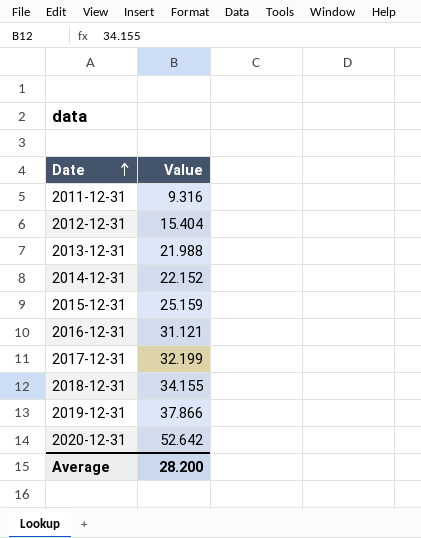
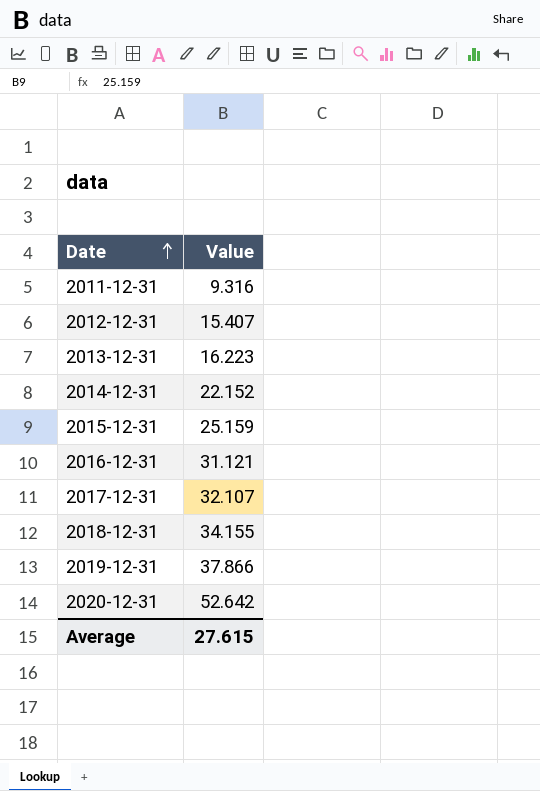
2012-12-31 | Value: 15.404 -> 15.407
2013-12-31 | Value: 21.988 -> 16.223
2017-12-31 | Value: 32.199 -> 32.107
Average | Value: 28.200 -> 27.615

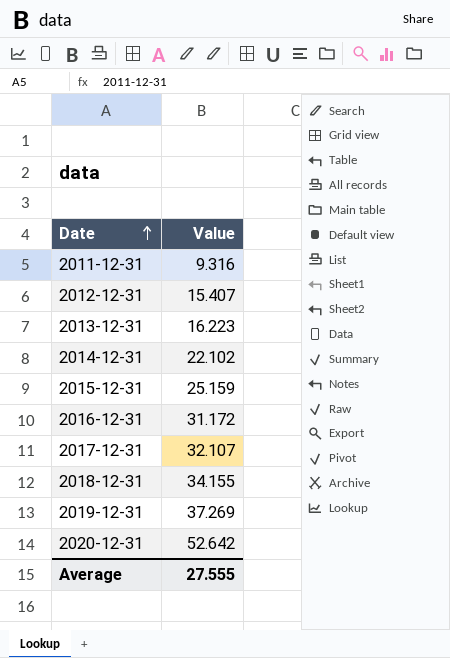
2014-12-31 | Value: 22.152 -> 22.102
2016-12-31 | Value: 31.121 -> 31.172
2019-12-31 | Value: 37.866 -> 37.269
Average | Value: 27.615 -> 27.555

